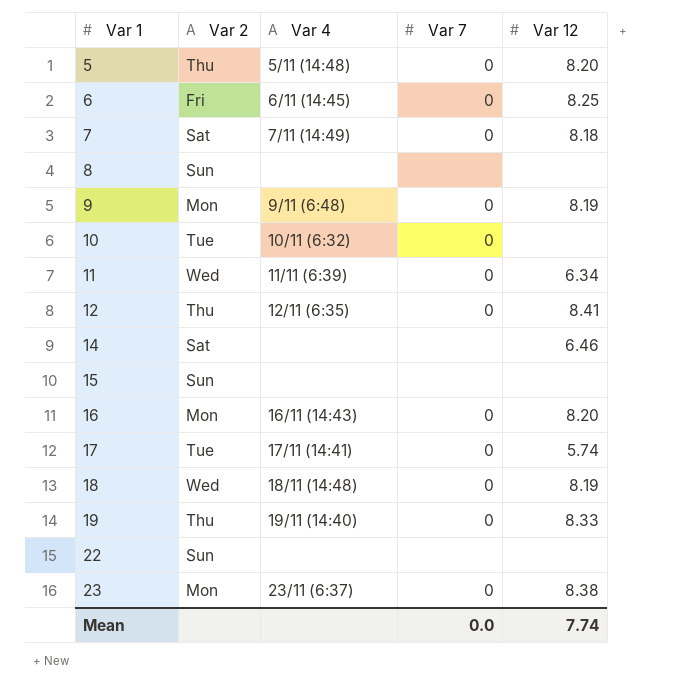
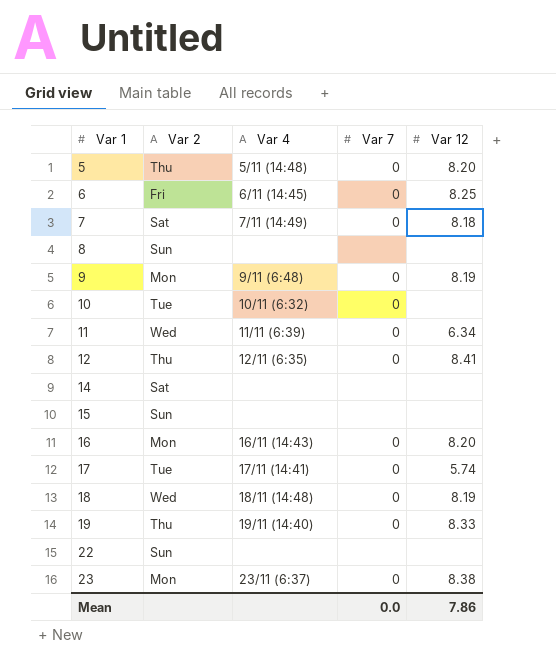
14 | Var 12: 6.46 -> none
Mean | Var 12: 7.74 -> 7.86

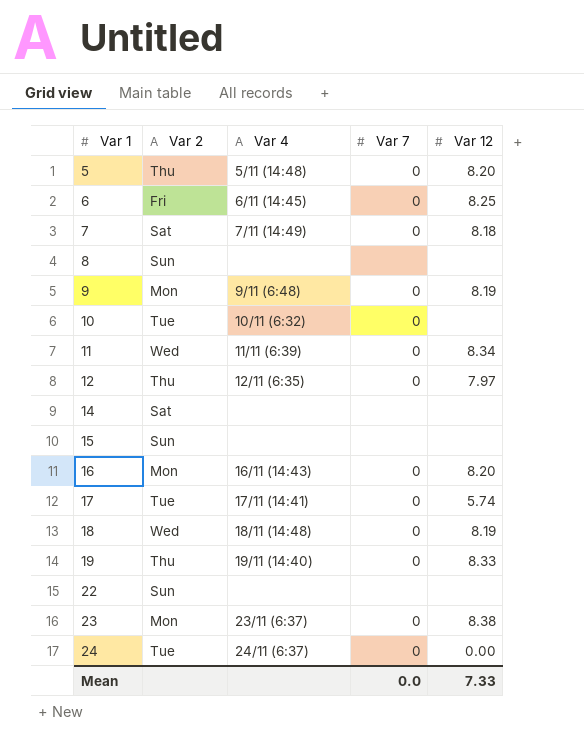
11 | Var 12: 6.34 -> 8.34
12 | Var 12: 8.41 -> 7.97
row 24: none -> Tue | 24/11 (6:37) | 0 | 0.00
Mean | Var 12: 7.86 -> 7.33

